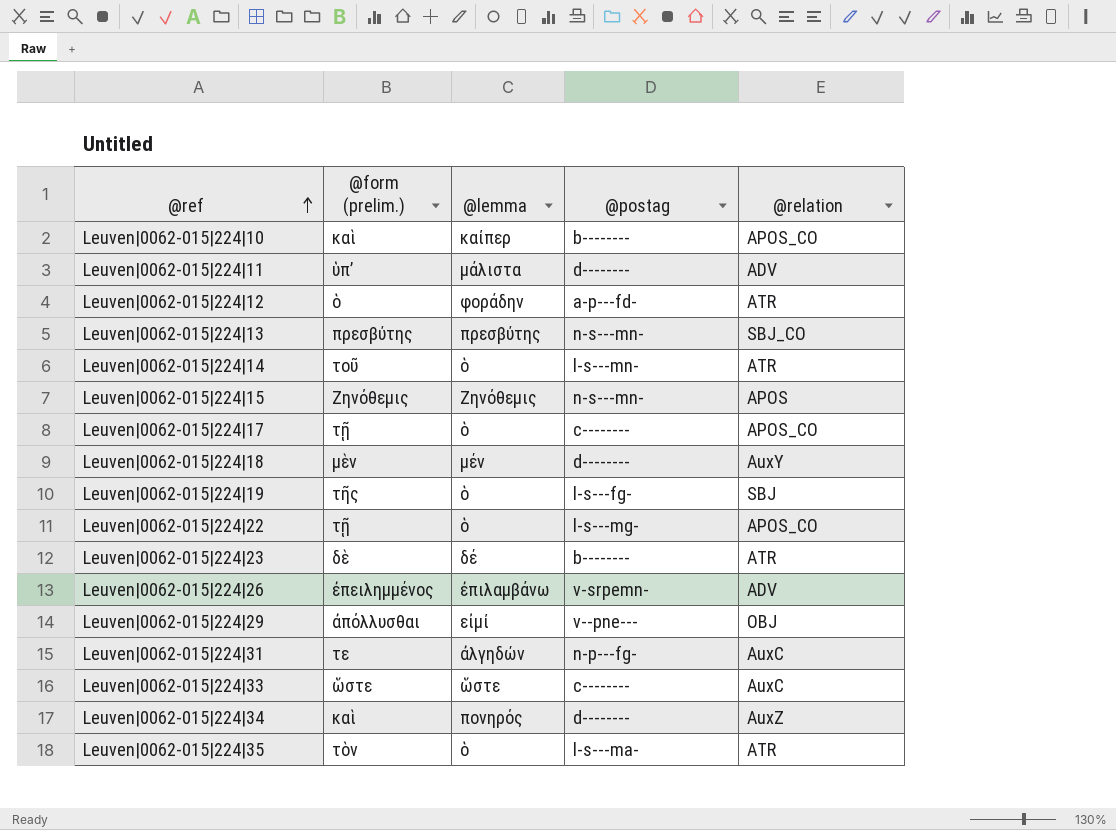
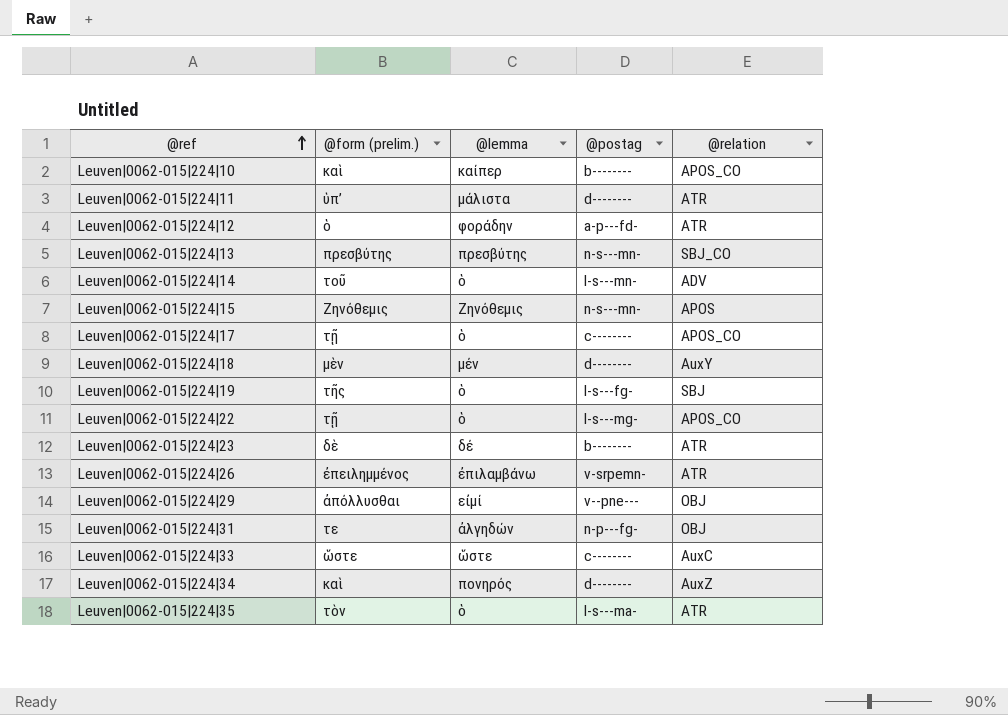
Leuven|0062-015|224|11 | @relation: ADV -> ATR
Leuven|0062-015|224|14 | @relation: ATR -> ADV
Leuven|0062-015|224|26 | @relation: ADV -> ATR
Leuven|0062-015|224|31 | @relation: AuxC -> OBJ

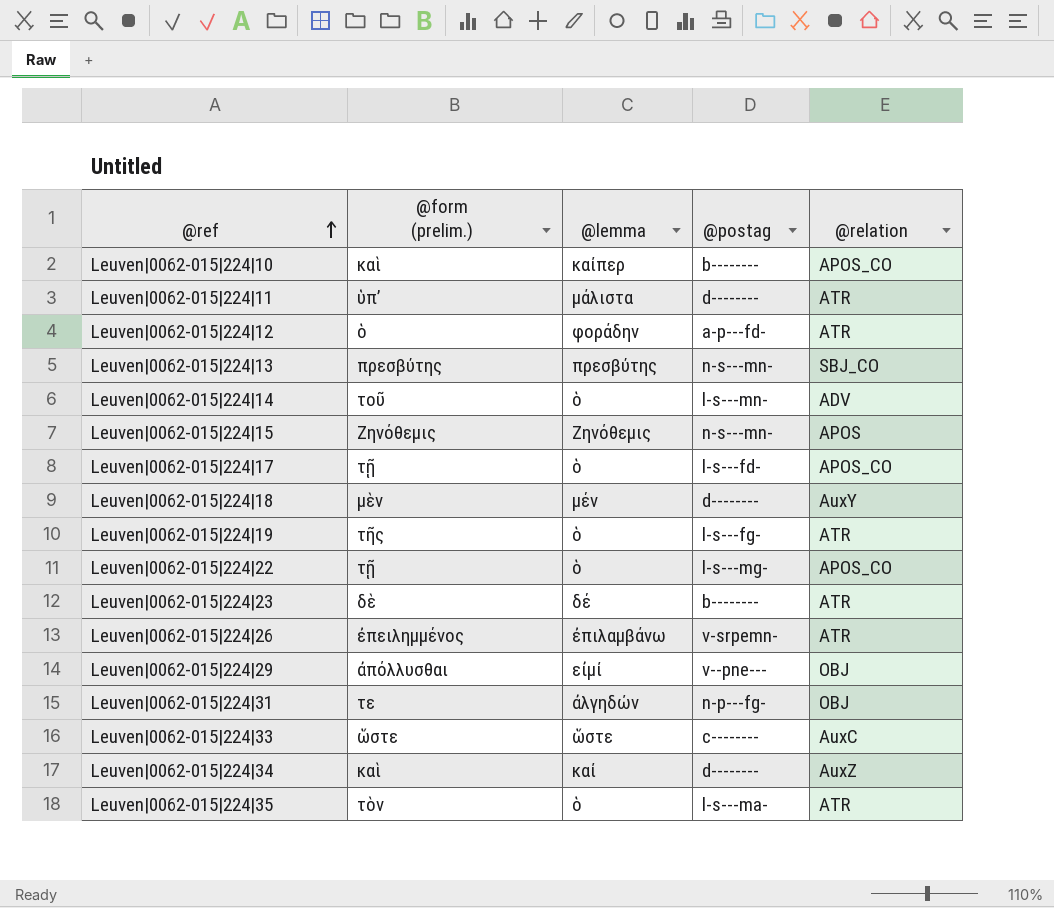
Leuven|0062-015|224|17 | @postag: c-------- -> l-s---fd-
Leuven|0062-015|224|19 | @relation: SBJ -> ATR
Leuven|0062-015|224|34 | @lemma: πονηρός -> καί

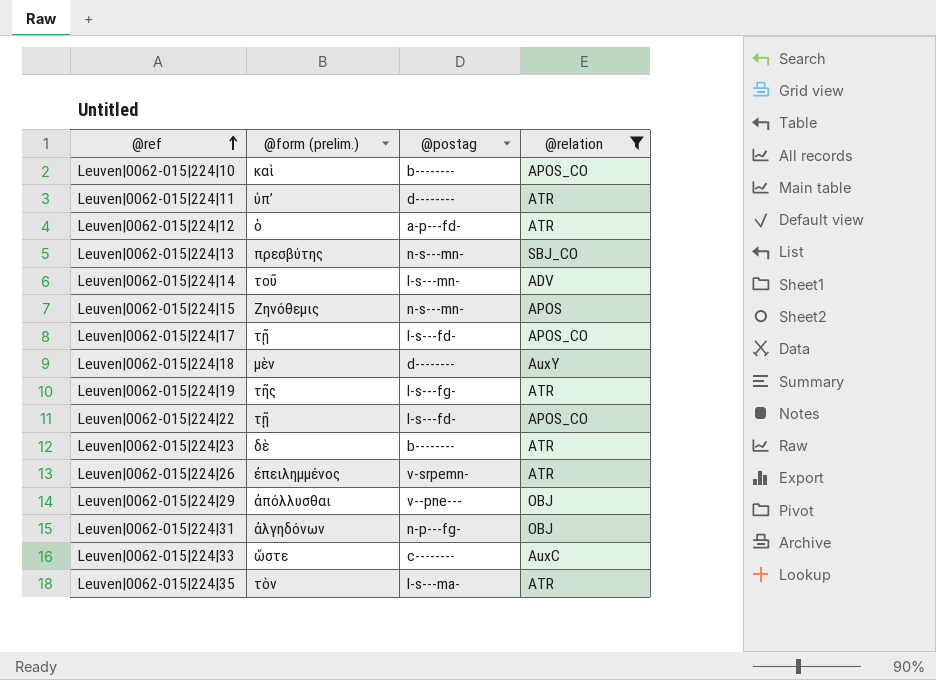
filter: none -> @relation != AuxZ
column @lemma | position: 3 -> none
Leuven|0062-015|224|22 | @postag: l-s---mg- -> l-s---fd-
Leuven|0062-015|224|31 | @form (prelim.): τε -> ἀλγηδόνων

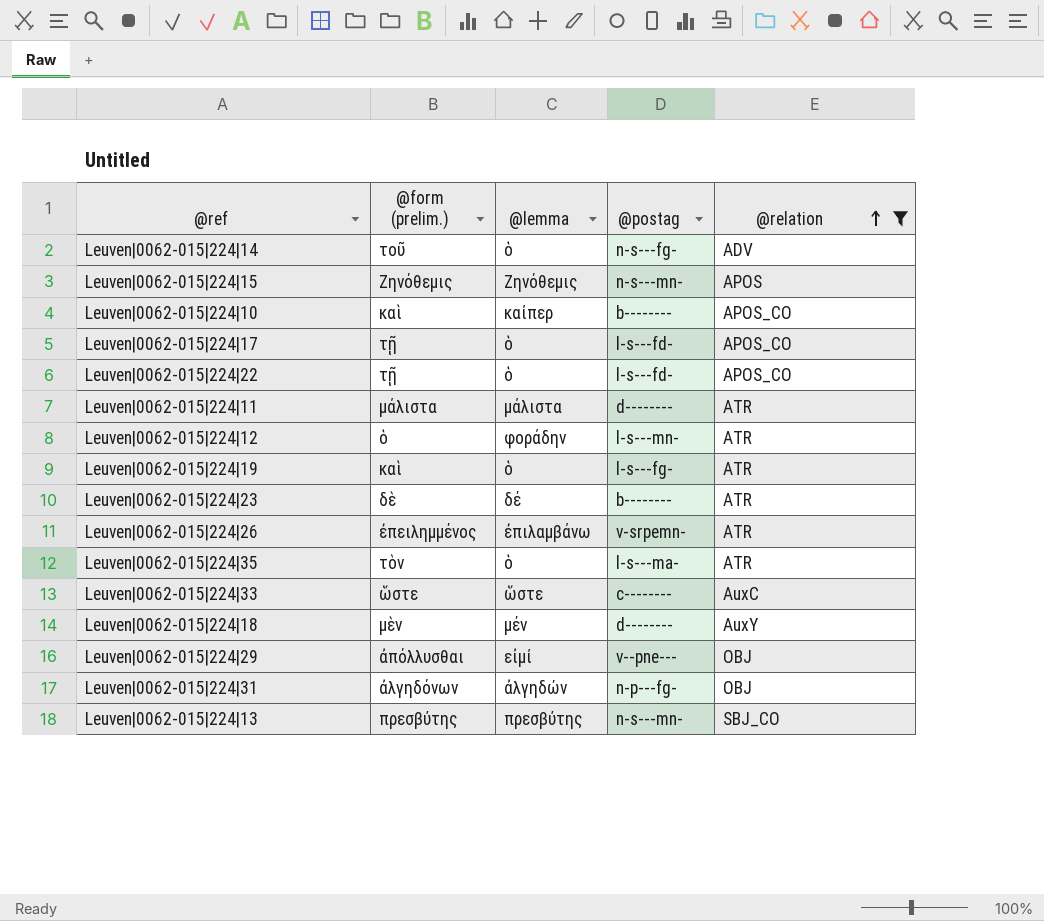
row order: @ref ascending -> @relation ascending
column @lemma | position: none -> 3
Leuven|0062-015|224|14 | @postag: l-s---mn- -> n-s---fg-
Leuven|0062-015|224|11 | @form (prelim.): ὑπ’ -> μάλιστα
Leuven|0062-015|224|12 | @postag: a-p---fd- -> l-s---mn-
Leuven|0062-015|224|19 | @form (prelim.): τῆς -> καὶ

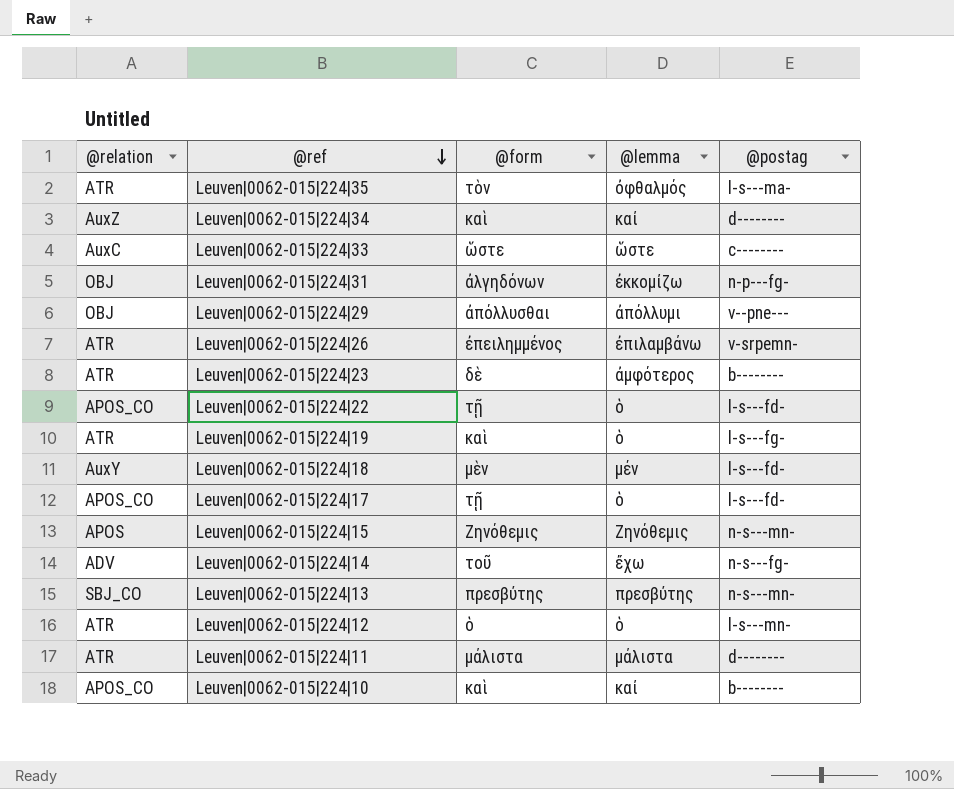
filter: @relation != AuxZ -> none
row order: @relation ascending -> @ref descending
column @relation | position: 5 -> 1
column name: @form (prelim.) -> @form
Leuven|0062-015|224|35 | @lemma: ὁ -> ὀφθαλμός
Leuven|0062-015|224|31 | @lemma: ἀλγηδών -> ἐκκομίζω
Leuven|0062-015|224|29 | @lemma: εἰμί -> ἀπόλλυμι
Leuven|0062-015|224|23 | @lemma: δέ -> ἀμφότερος
Leuven|0062-015|224|18 | @postag: d-------- -> l-s---fd-
Leuven|0062-015|224|14 | @lemma: ὁ -> ἔχω
Leuven|0062-015|224|12 | @lemma: φοράδην -> ὁ
Leuven|0062-015|224|10 | @lemma: καίπερ -> καί

